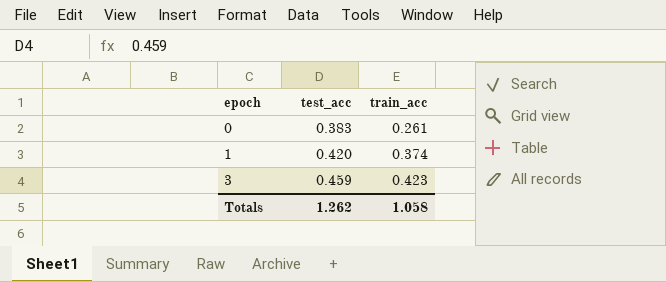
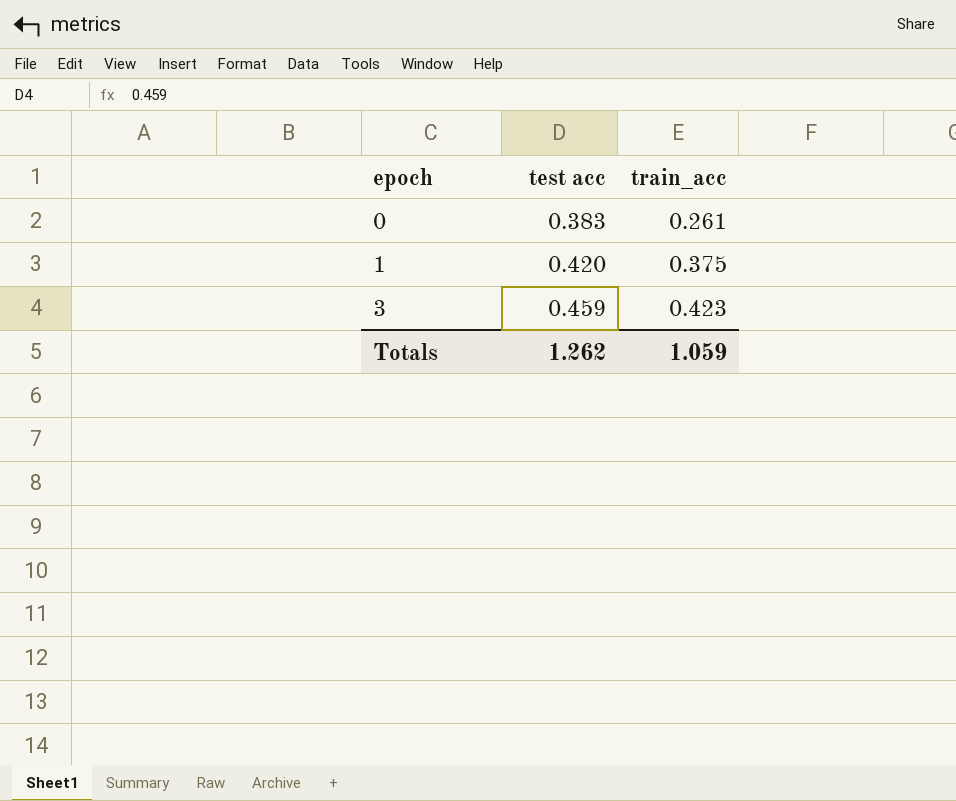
column name: test_acc -> test acc
1 | train_acc: 0.374 -> 0.375
Totals | train_acc: 1.058 -> 1.059

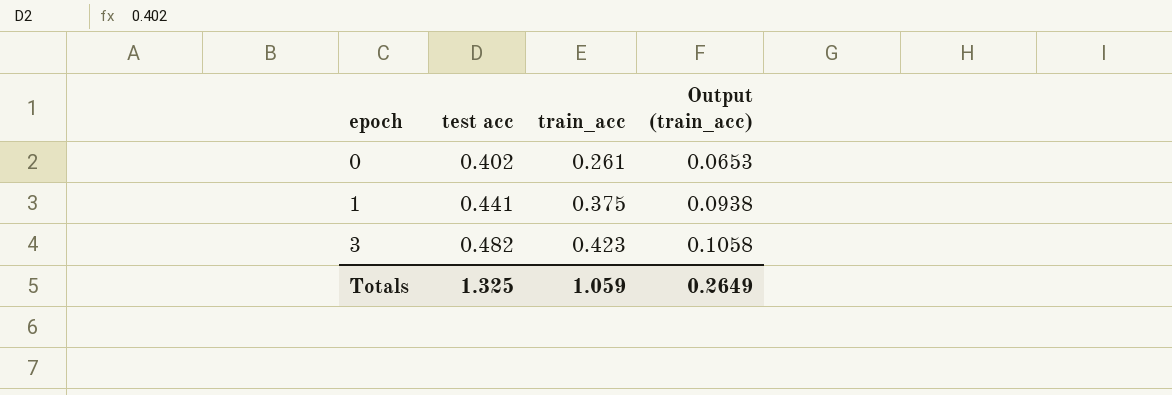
column Output (train_acc) | formula: none -> [train_acc] * 0.25
0 | test acc: 0.383 -> 0.402
1 | test acc: 0.420 -> 0.441
3 | test acc: 0.459 -> 0.482
Totals | test acc: 1.262 -> 1.325

